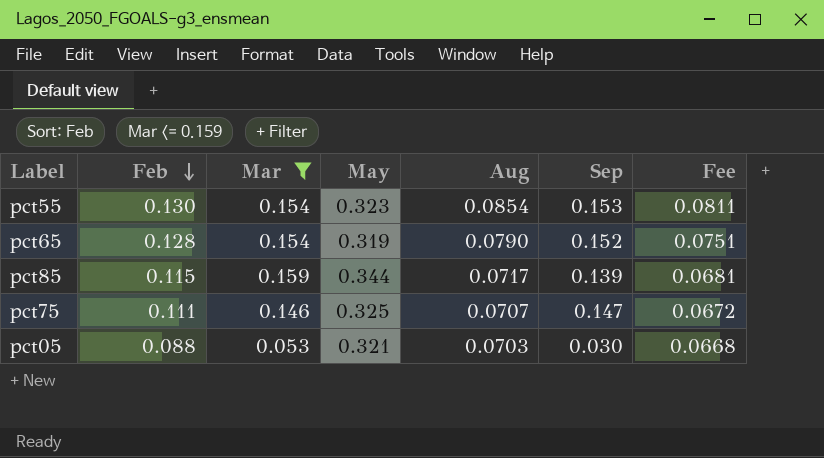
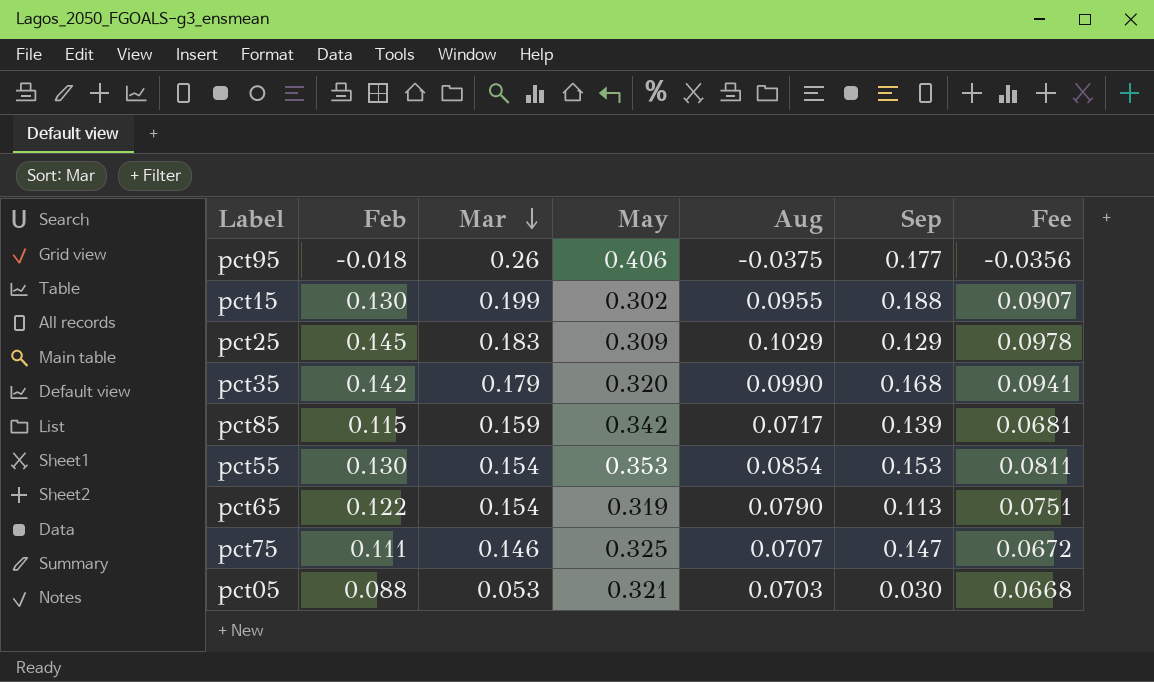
filter: Mar <= 0.159 -> none
row order: Feb descending -> Mar descending
pct85 | May: 0.344 -> 0.342
pct55 | May: 0.323 -> 0.353
pct65 | Feb: 0.128 -> 0.122
pct65 | Sep: 0.152 -> 0.113

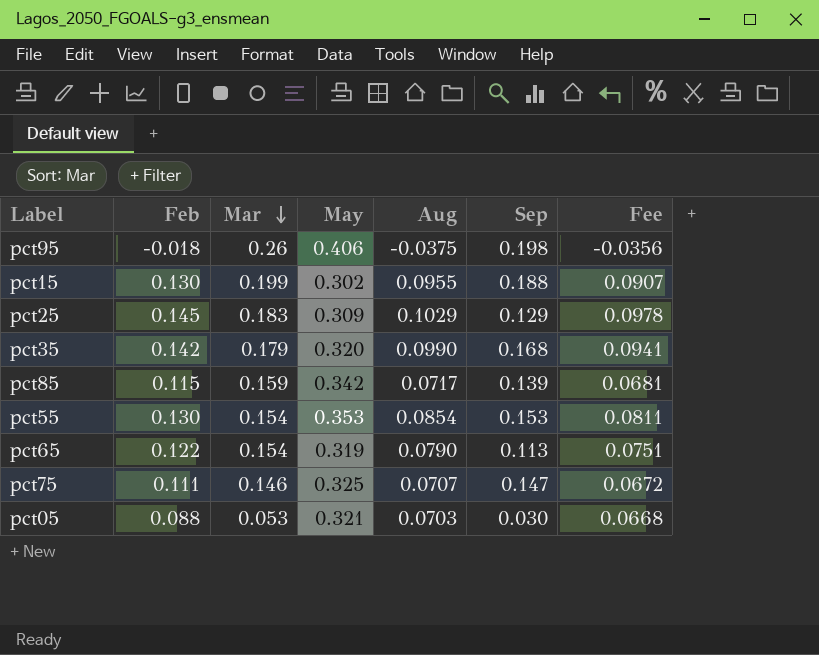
pct95 | Sep: 0.177 -> 0.198

